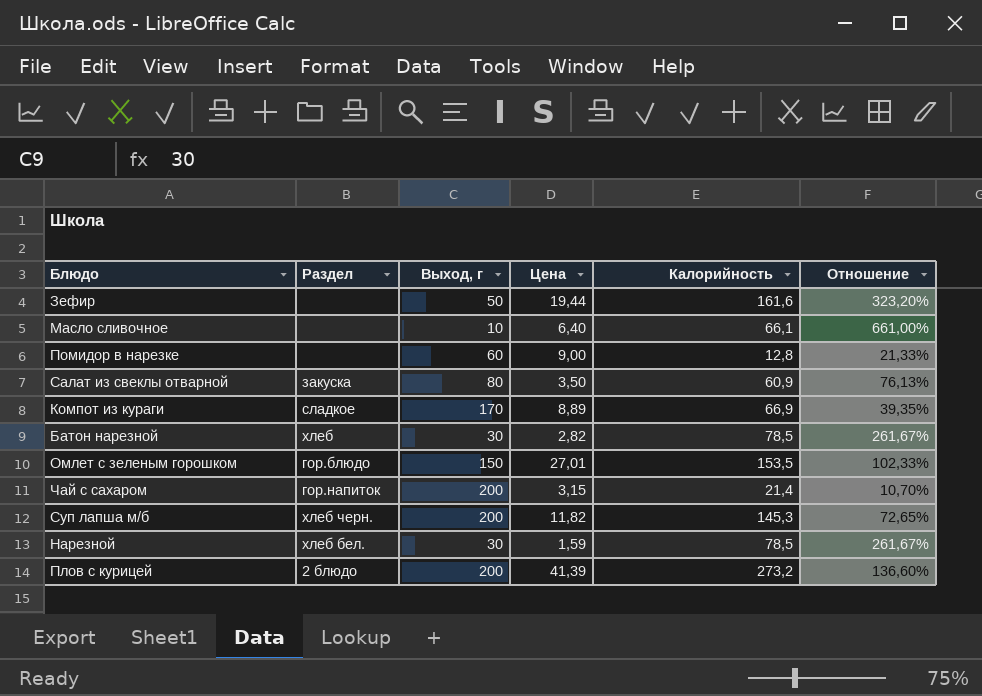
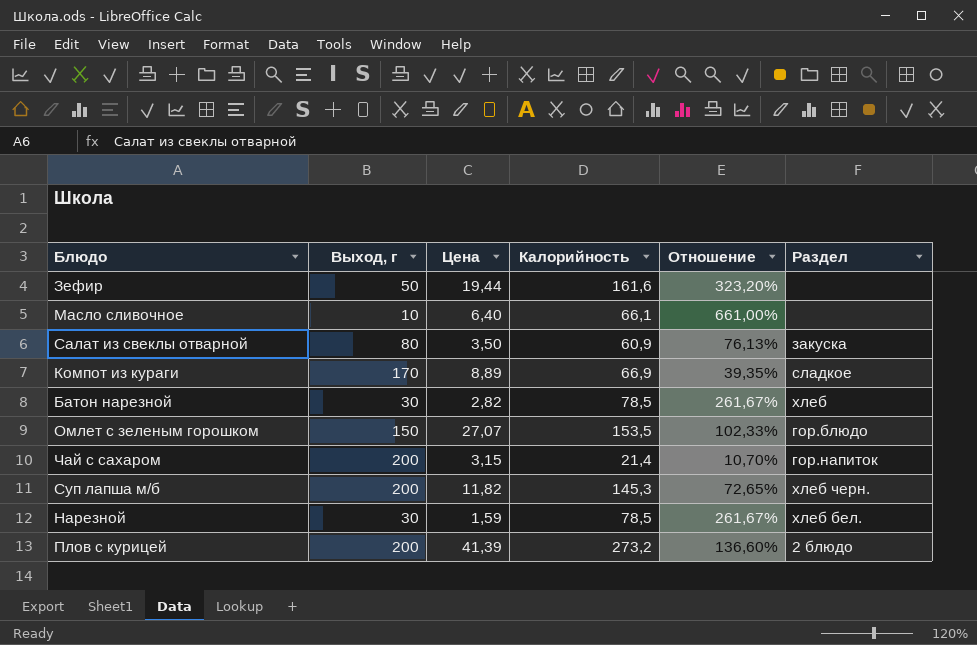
column Раздел | position: 2 -> 6
row Помидор в нарезке: none | 60 | 9,00 | 12,8 | 21,33% -> none
Омлет с зеленым горошком | Цена: 27,01 -> 27,07

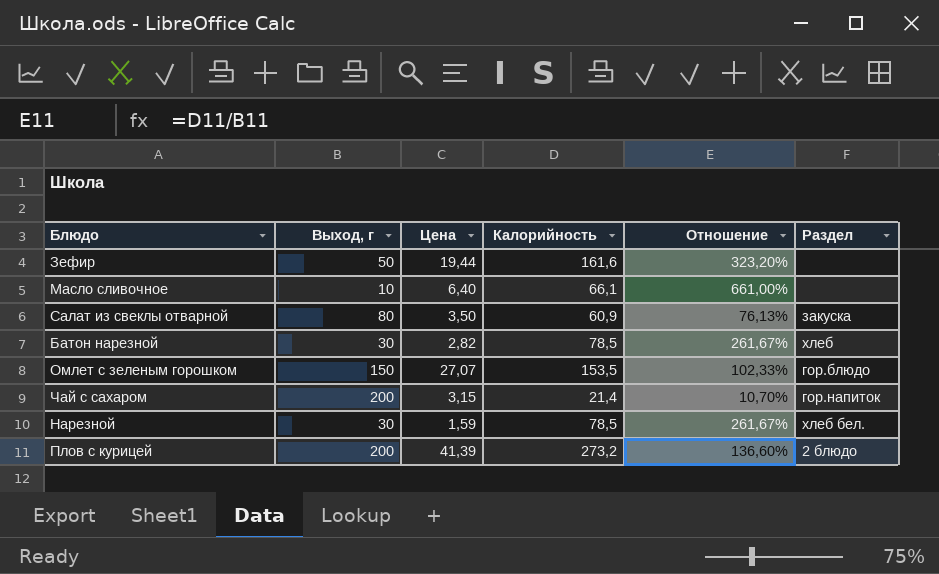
row Компот из кураги: 170 | 8,89 | 66,9 | 39,35% | сладкое -> none
row Суп лапша м/б: 200 | 11,82 | 145,3 | 72,65% | хлеб черн. -> none

